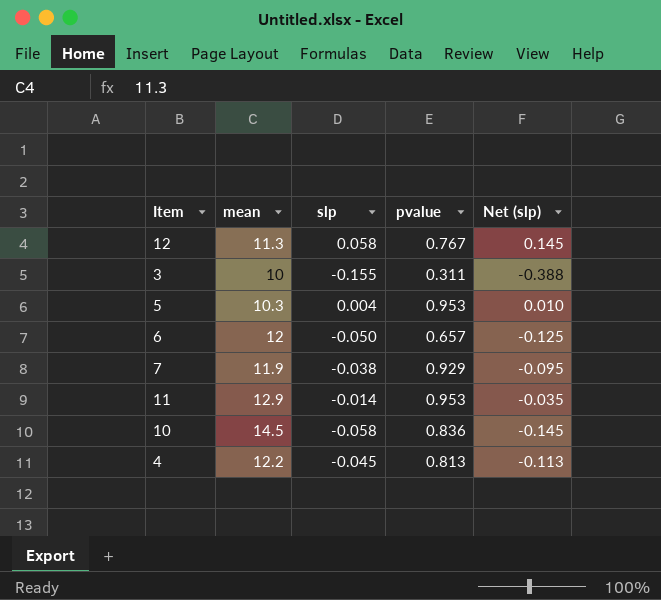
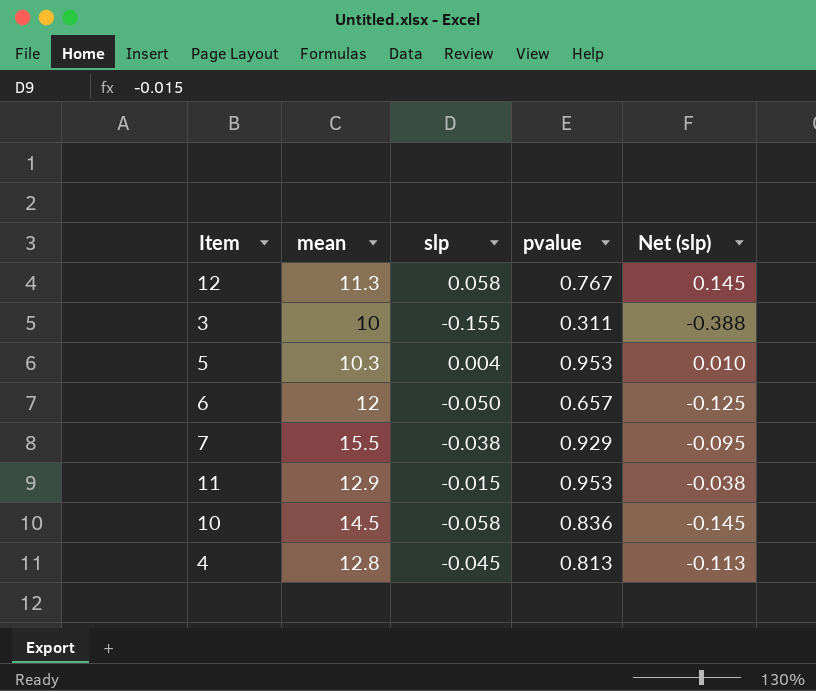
7 | mean: 11.9 -> 15.5
11 | slp: -0.014 -> -0.015
11 | Net (slp): -0.035 -> -0.038
4 | mean: 12.2 -> 12.8

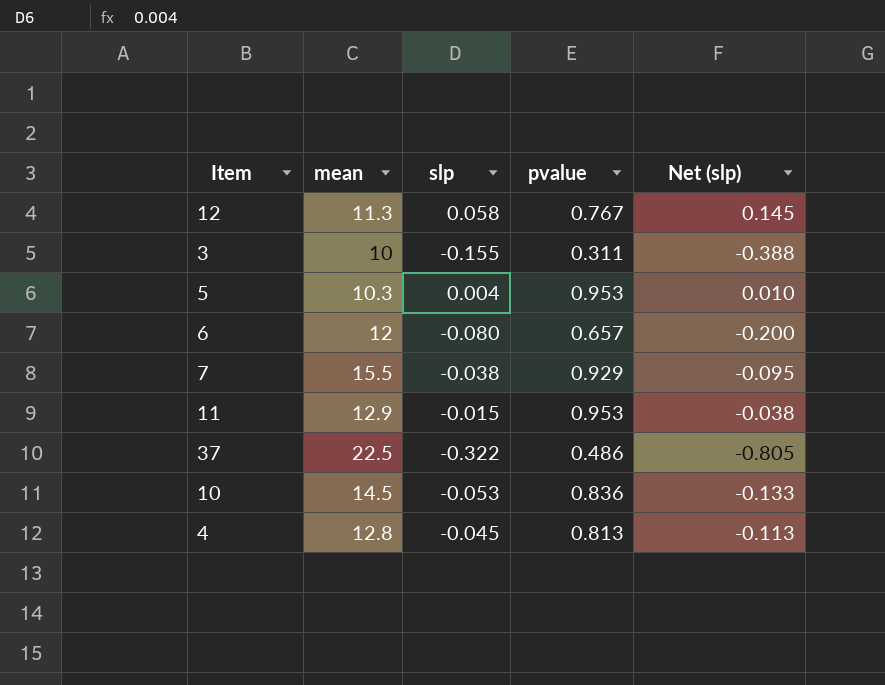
6 | slp: -0.050 -> -0.080
6 | Net (slp): -0.125 -> -0.200
row 37: none -> 22.5 | -0.322 | 0.486 | -0.805
10 | slp: -0.058 -> -0.053
10 | Net (slp): -0.145 -> -0.133

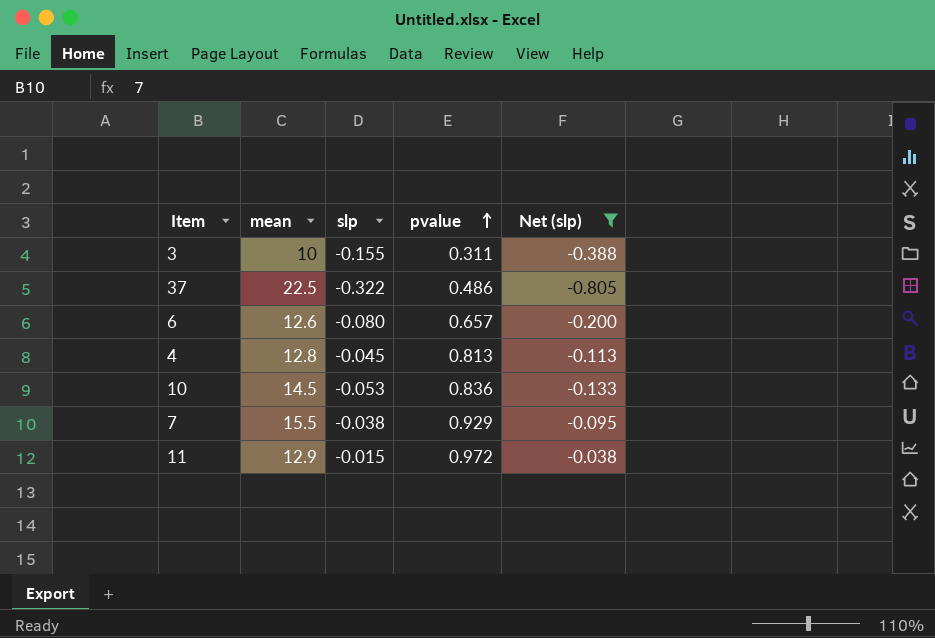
filter: none -> Net (slp) <= -0.038
row order: none -> pvalue ascending
6 | mean: 12 -> 12.6
11 | pvalue: 0.953 -> 0.972

